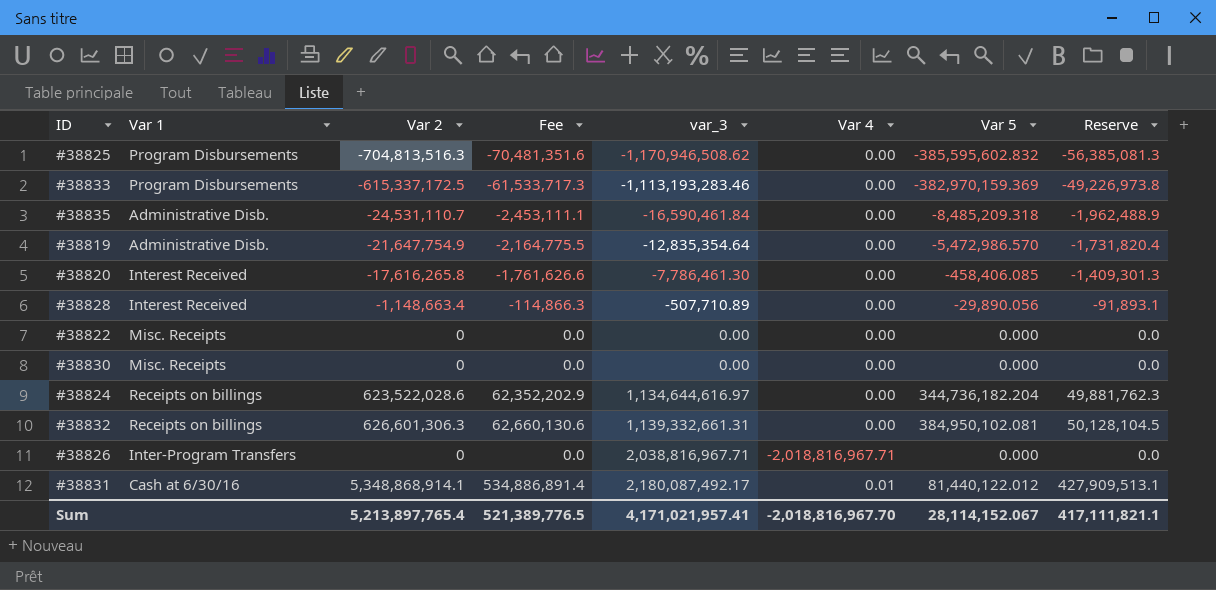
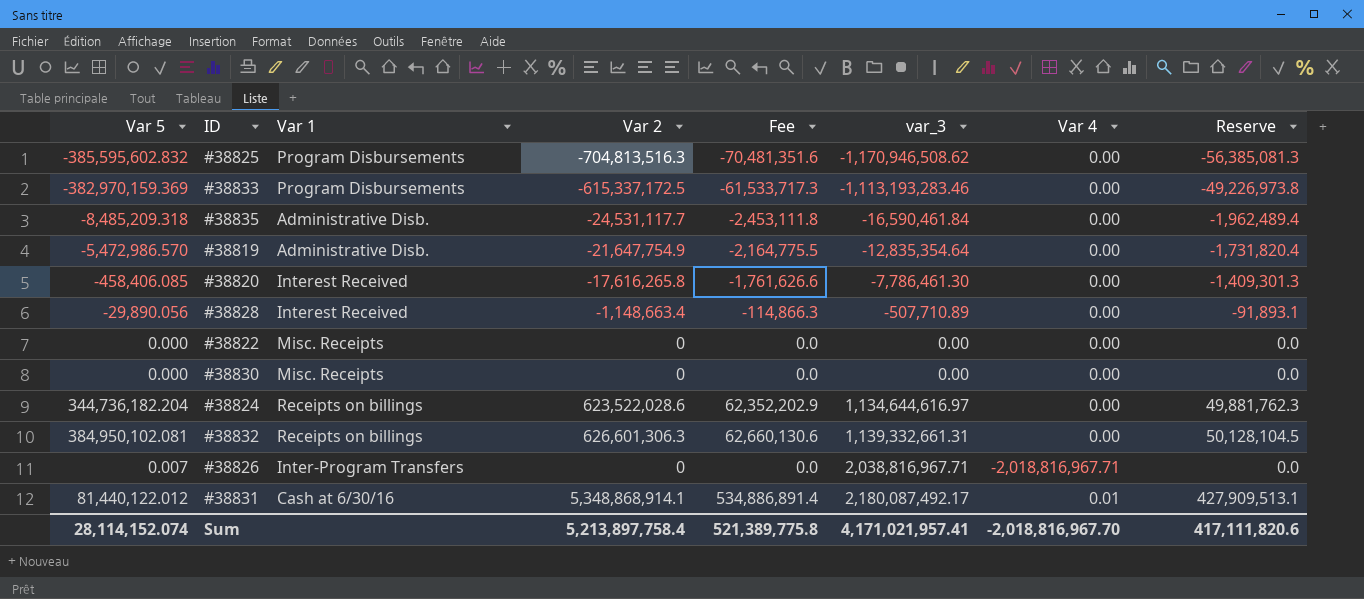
column Var 5 | position: 7 -> 1
#38835 | Var 2: -24,531,110.7 -> -24,531,117.7
#38835 | Fee: -2,453,111.1 -> -2,453,111.8
#38835 | Reserve: -1,962,488.9 -> -1,962,489.4
#38826 | Var 5: 0.000 -> 0.007
Sum | Var 5: 28,114,152.067 -> 28,114,152.074
Sum | Var 2: 5,213,897,765.4 -> 5,213,897,758.4
Sum | Fee: 521,389,776.5 -> 521,389,775.8
Sum | Reserve: 417,111,821.1 -> 417,111,820.6

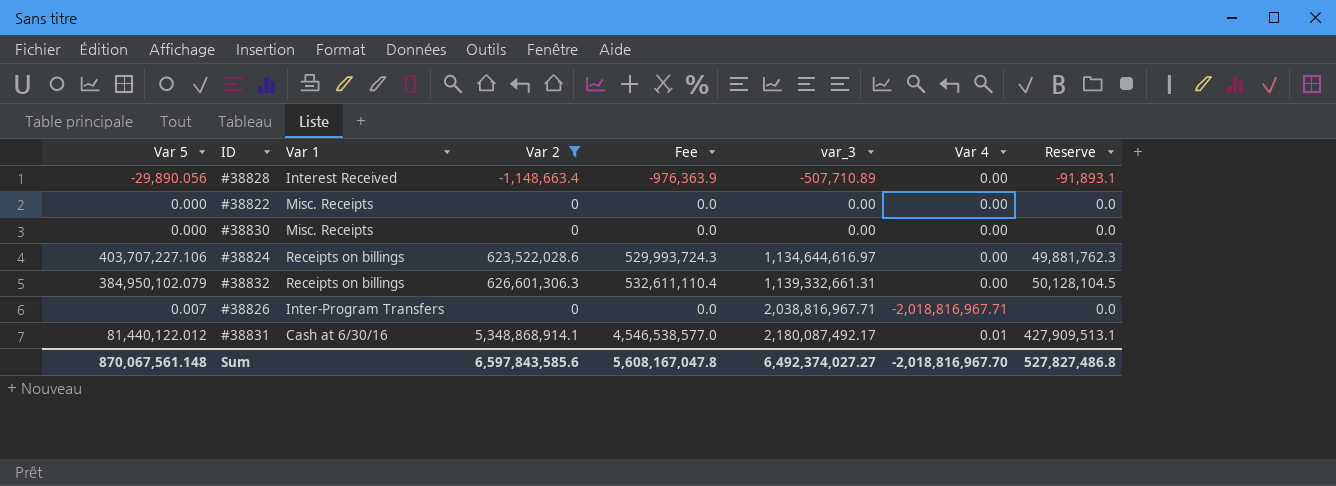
filter: none -> Var 2 >= -1,148,663.4
column Fee | formula: [Var 2] * 0.1 -> [Var 2] * 0.85
#38824 | Var 5: 344,736,182.204 -> 403,707,227.106
#38832 | Var 5: 384,950,102.081 -> 384,950,102.079
Sum | Var 5: 28,114,152.074 -> 870,067,561.148
Sum | Var 2: 5,213,897,758.4 -> 6,597,843,585.6
Sum | Fee: 521,389,775.8 -> 5,608,167,047.8
Sum | var_3: 4,171,021,957.41 -> 6,492,374,027.27
Sum | Reserve: 417,111,820.6 -> 527,827,486.8

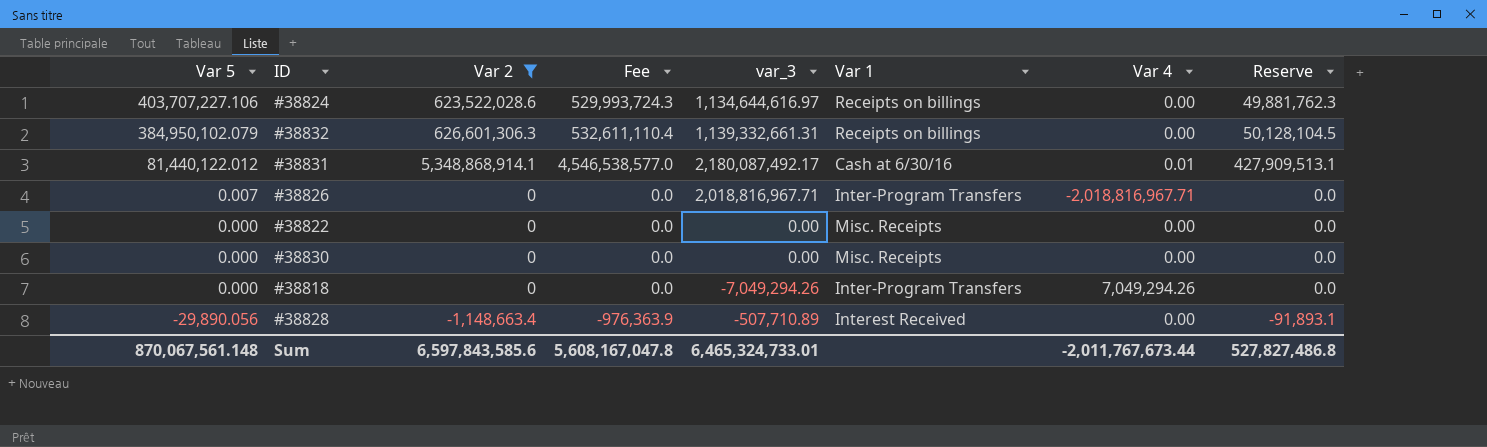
row order: var_3 ascending -> Var 5 descending
column Var 1 | position: 3 -> 6
#38826 | var_3: 2,038,816,967.71 -> 2,018,816,967.71
row #38818: none -> 0.000 | 0 | 0.0 | -7,049,294.26 | Inter-Program Transfers | 7,049,294.26 | 0.0
Sum | var_3: 6,492,374,027.27 -> 6,465,324,733.01
Sum | Var 4: -2,018,816,967.70 -> -2,011,767,673.44

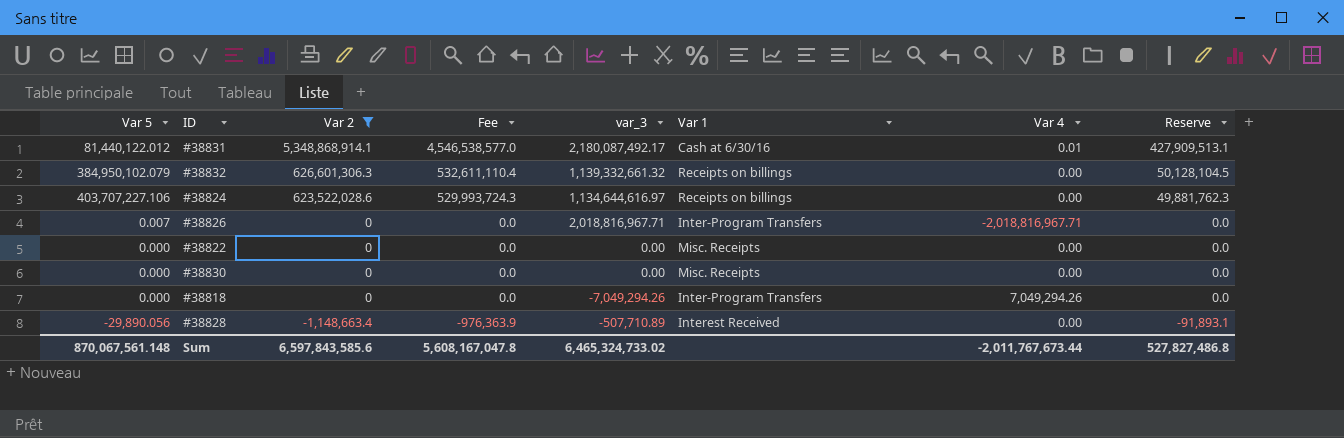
row order: Var 5 descending -> Var 2 descending
#38832 | var_3: 1,139,332,661.31 -> 1,139,332,661.32
Sum | var_3: 6,465,324,733.01 -> 6,465,324,733.02

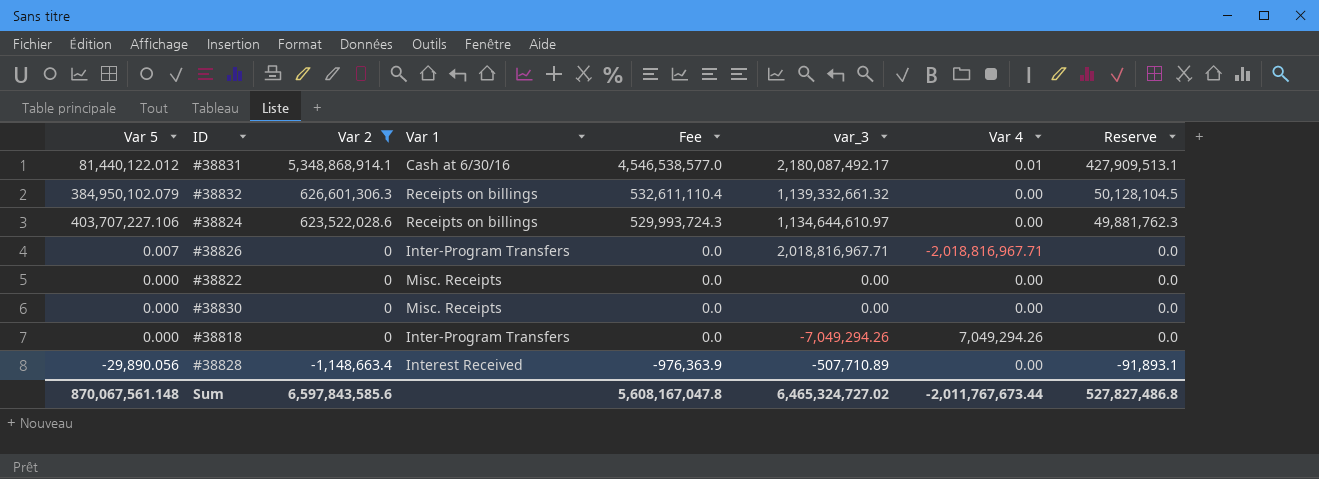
column Var 1 | position: 6 -> 4
#38824 | var_3: 1,134,644,616.97 -> 1,134,644,610.97
Sum | var_3: 6,465,324,733.02 -> 6,465,324,727.02

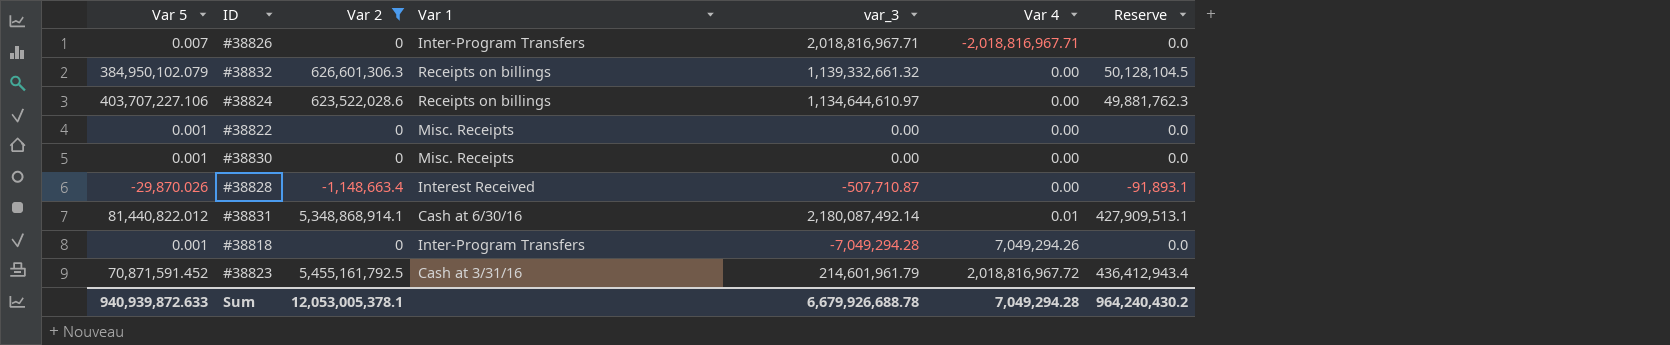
row order: Var 2 descending -> Var 4 ascending
column Fee | formula: [Var 2] * 0.85 -> none
#38822 | Var 5: 0.000 -> 0.001
#38830 | Var 5: 0.000 -> 0.001
#38828 | Var 5: -29,890.056 -> -29,870.026
#38828 | var_3: -507,710.89 -> -507,710.87
#38831 | Var 5: 81,440,122.012 -> 81,440,822.012
#38831 | var_3: 2,180,087,492.17 -> 2,180,087,492.14
#38818 | Var 5: 0.000 -> 0.001
#38818 | var_3: -7,049,294.26 -> -7,049,294.28
row #38823: none -> 70,871,591.452 | 5,455,161,792.5 | Cash at 3/31/16 | 214,601,961.79 | 2,018,816,967.72 | 436,412,943.4
Sum | Var 5: 870,067,561.148 -> 940,939,872.633
Sum | Var 2: 6,597,843,585.6 -> 12,053,005,378.1
Sum | var_3: 6,465,324,727.02 -> 6,679,926,688.78
Sum | Var 4: -2,011,767,673.44 -> 7,049,294.28
Sum | Reserve: 527,827,486.8 -> 964,240,430.2

